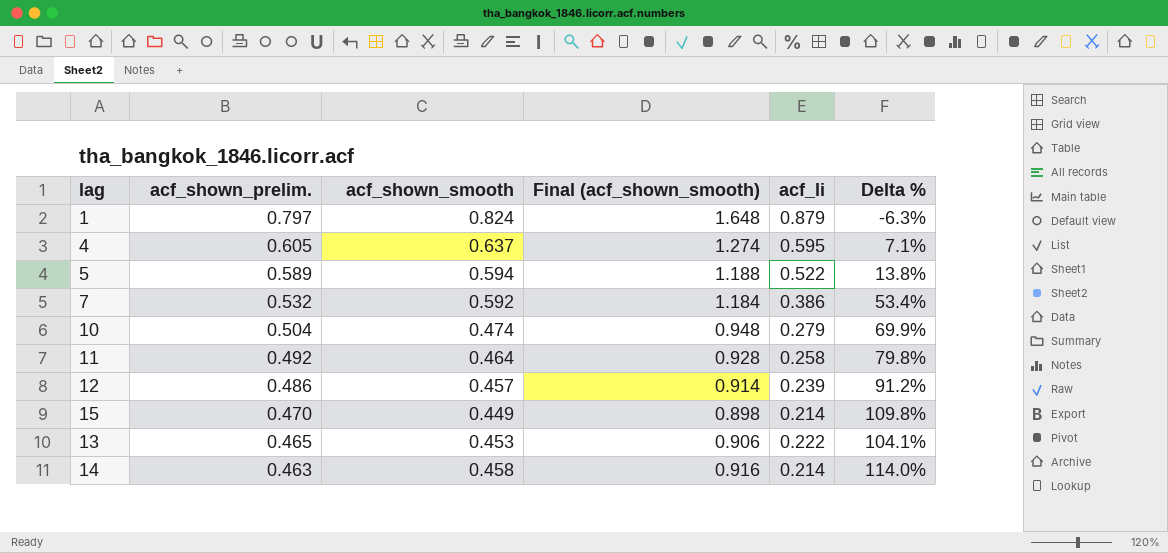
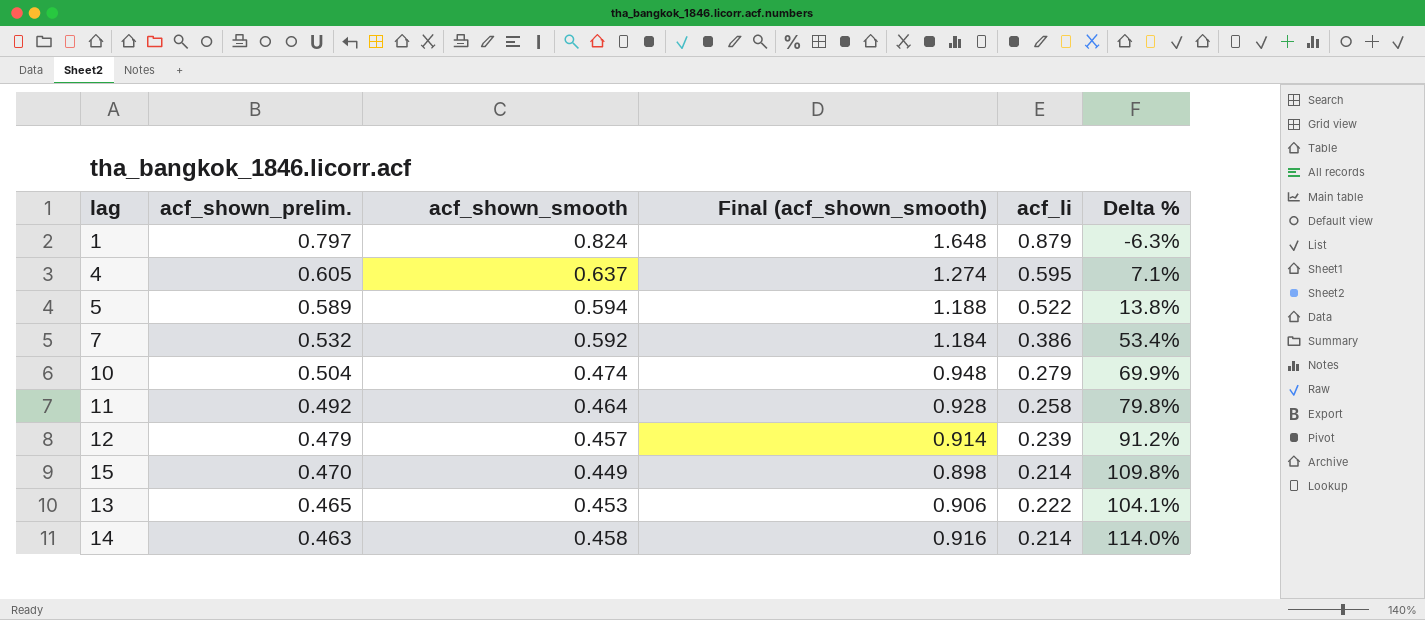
12 | acf_shown_prelim.: 0.486 -> 0.479

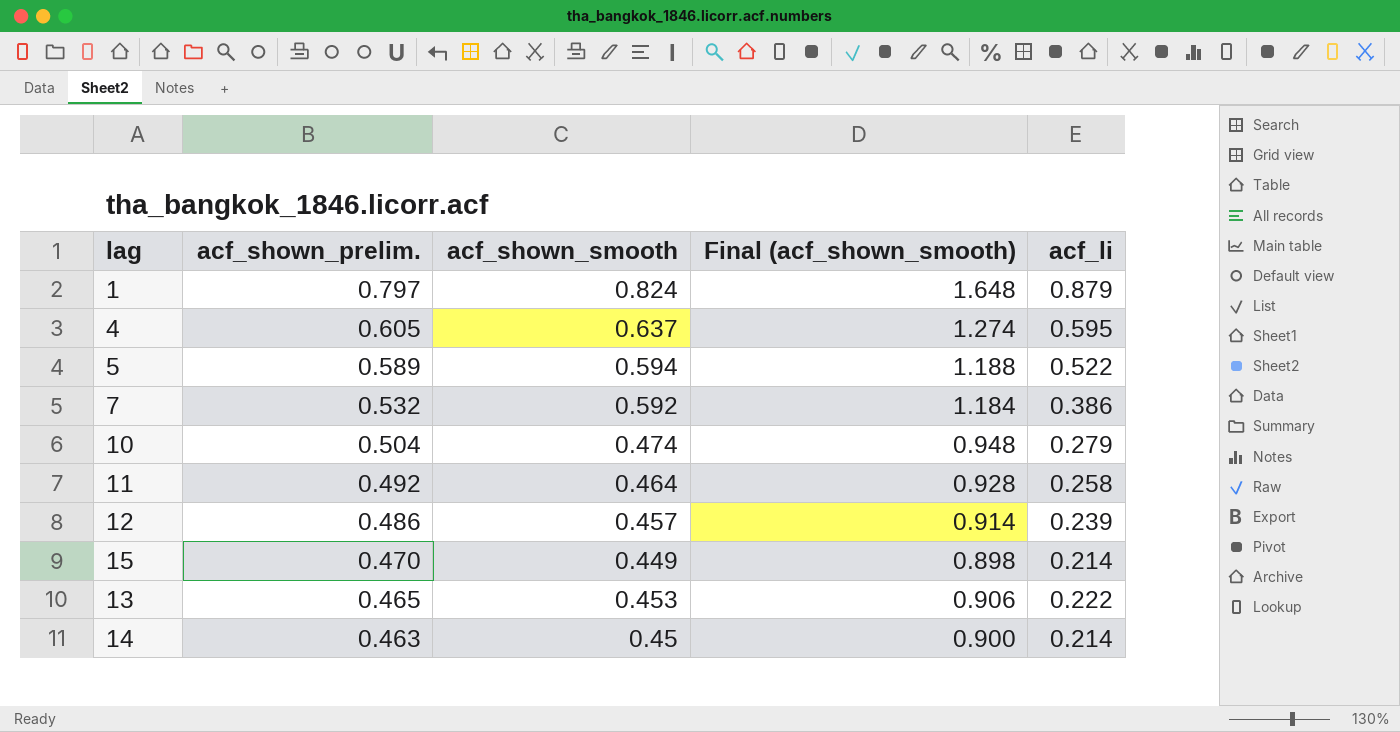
column Delta % | formula: ([acf_shown_smooth] - [acf_li]) / [acf_li] -> none
12 | acf_shown_prelim.: 0.479 -> 0.486
14 | acf_shown_smooth: 0.458 -> 0.45
14 | Final (acf_shown_smooth): 0.916 -> 0.900

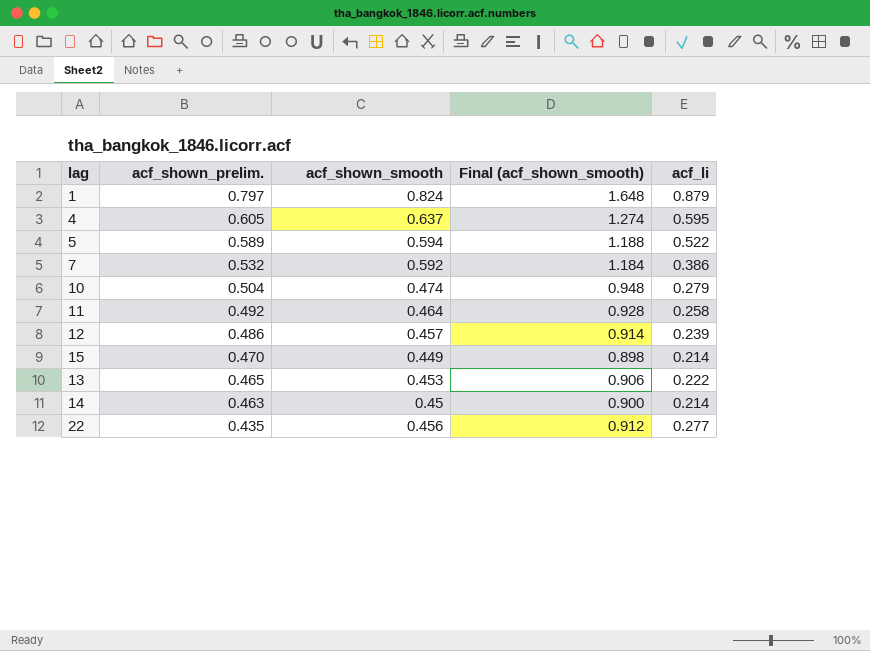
row 22: none -> 0.435 | 0.456 | 0.912 | 0.277

